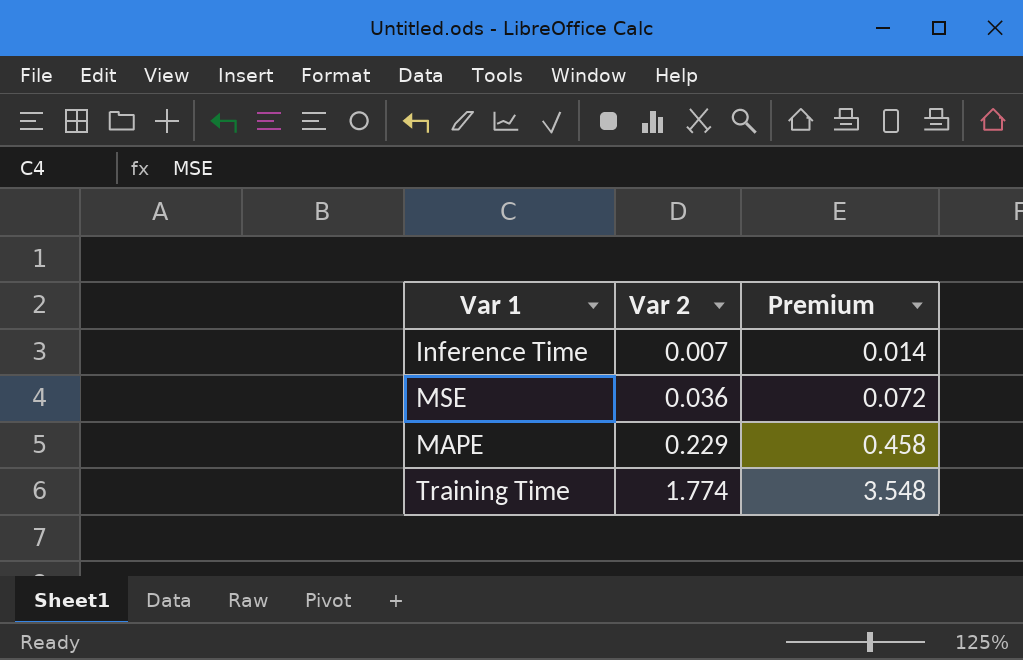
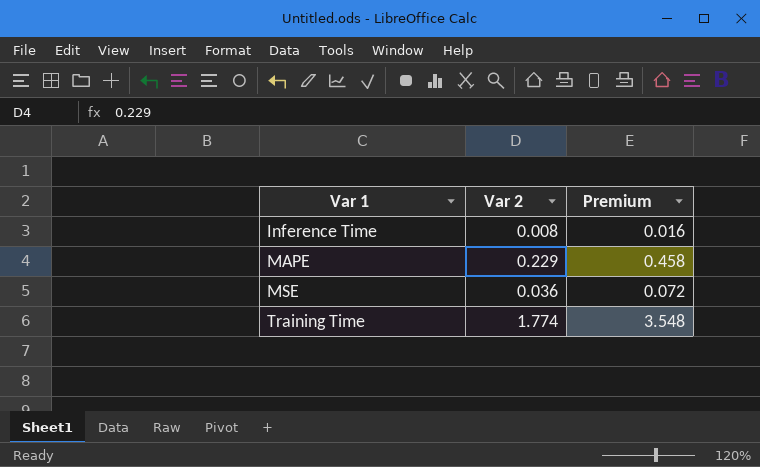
row order: Var 2 ascending -> Var 1 ascending
Inference Time | Var 2: 0.007 -> 0.008
Inference Time | Premium: 0.014 -> 0.016

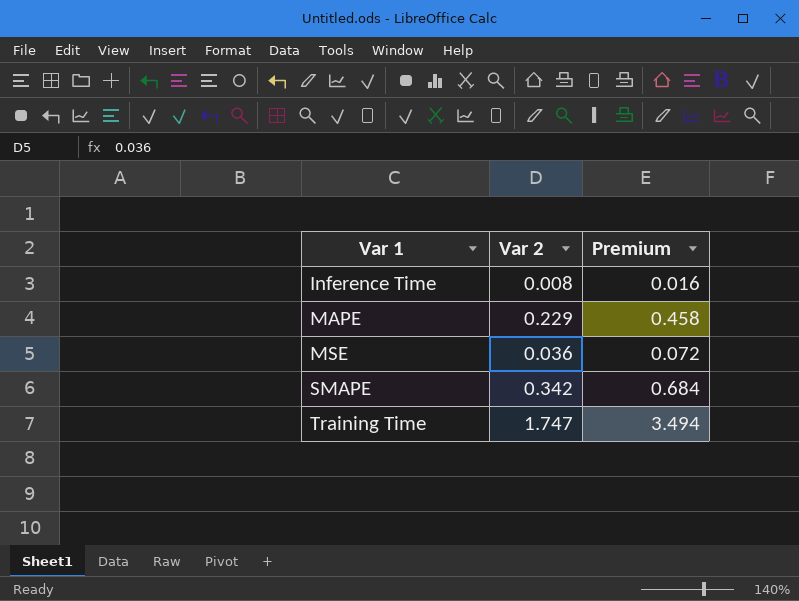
row SMAPE: none -> 0.342 | 0.684
Training Time | Var 2: 1.774 -> 1.747
Training Time | Premium: 3.548 -> 3.494

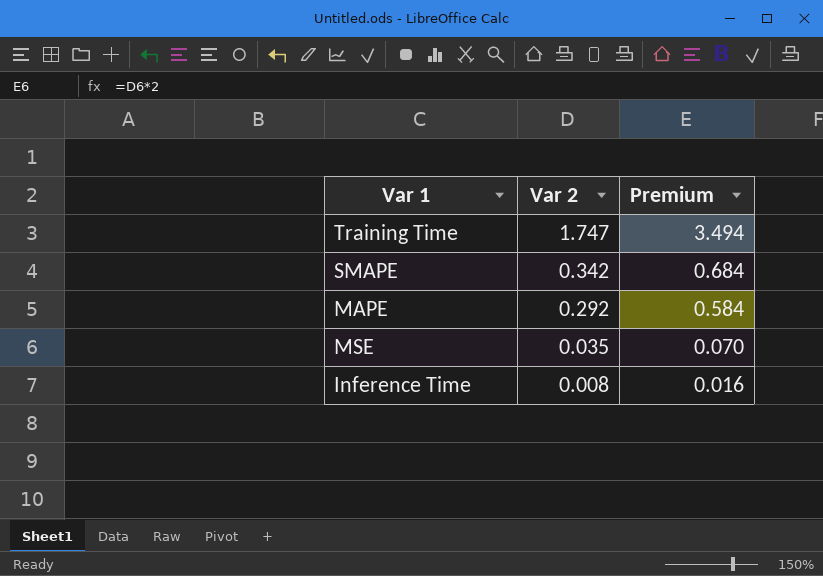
row order: Var 1 ascending -> Var 2 descending
MAPE | Var 2: 0.229 -> 0.292
MAPE | Premium: 0.458 -> 0.584
MSE | Var 2: 0.036 -> 0.035
MSE | Premium: 0.072 -> 0.070

